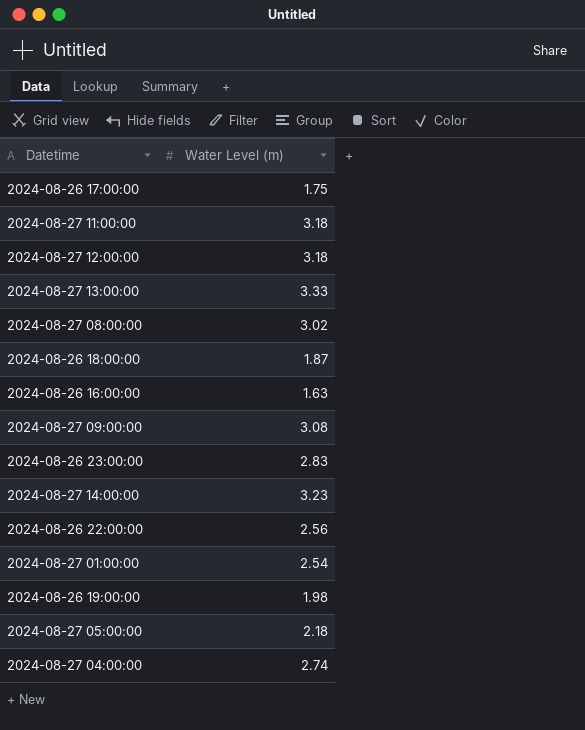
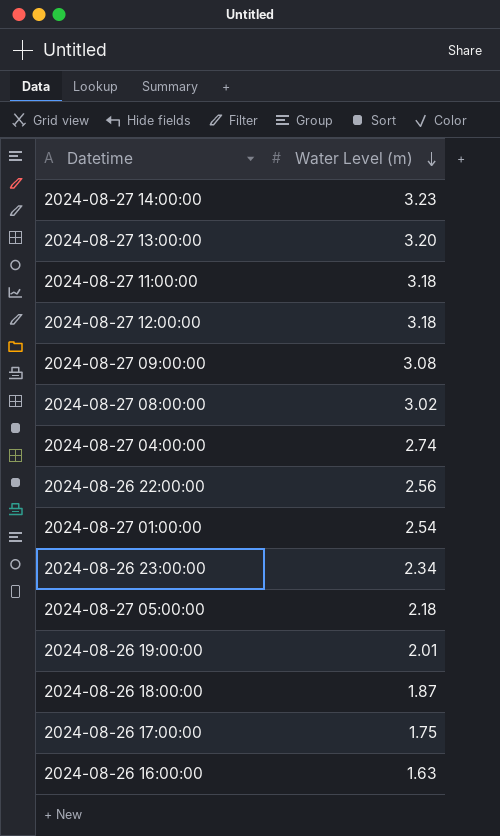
row order: none -> Water Level (m) descending
2024-08-27 13:00:00 | Water Level (m): 3.33 -> 3.20
2024-08-26 23:00:00 | Water Level (m): 2.83 -> 2.34
2024-08-26 19:00:00 | Water Level (m): 1.98 -> 2.01

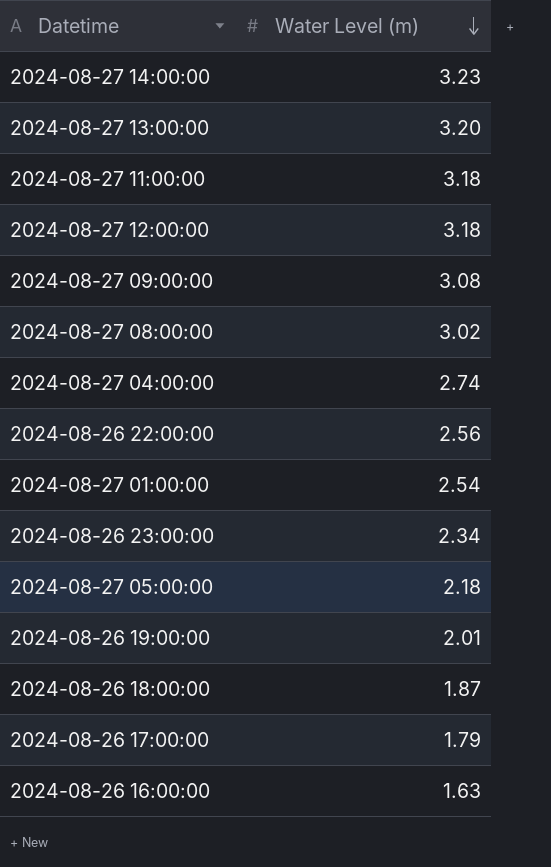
2024-08-26 17:00:00 | Water Level (m): 1.75 -> 1.79

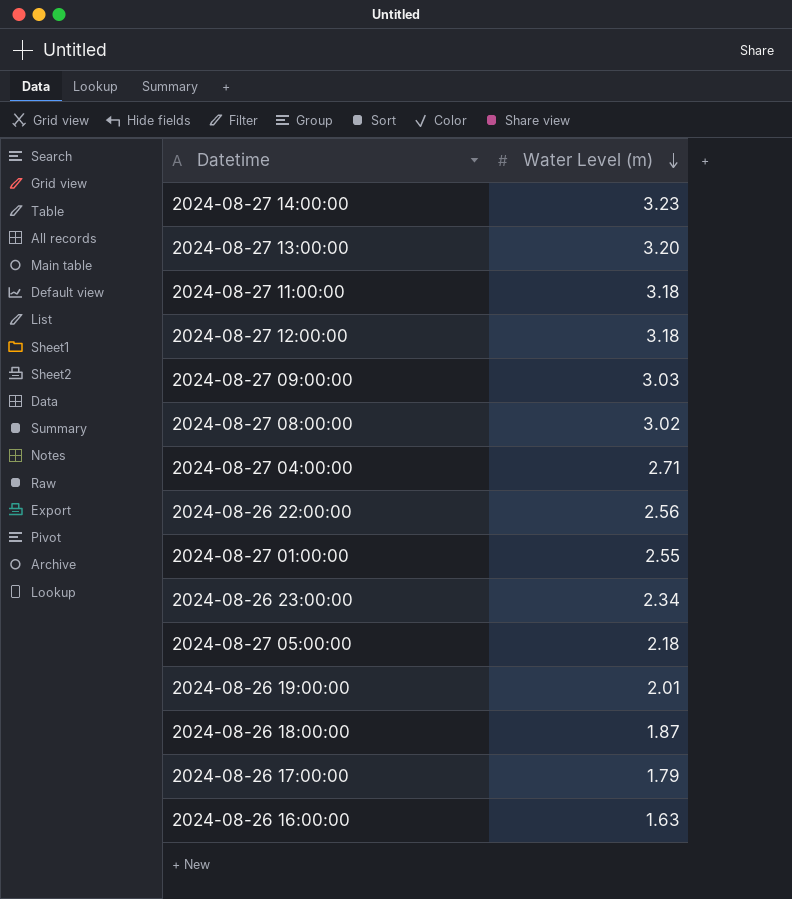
2024-08-27 09:00:00 | Water Level (m): 3.08 -> 3.03
2024-08-27 04:00:00 | Water Level (m): 2.74 -> 2.71
2024-08-27 01:00:00 | Water Level (m): 2.54 -> 2.55

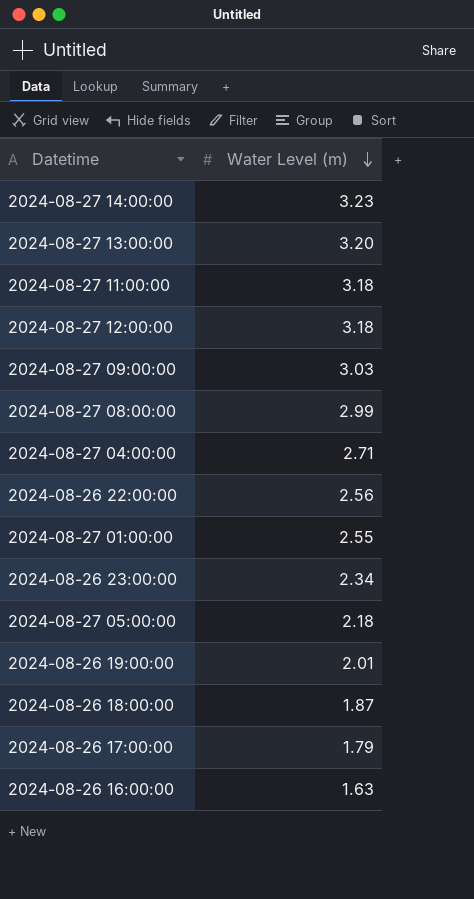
2024-08-27 08:00:00 | Water Level (m): 3.02 -> 2.99

